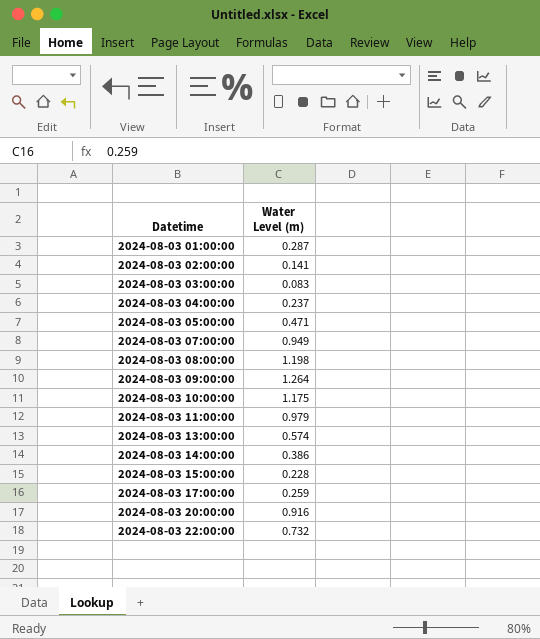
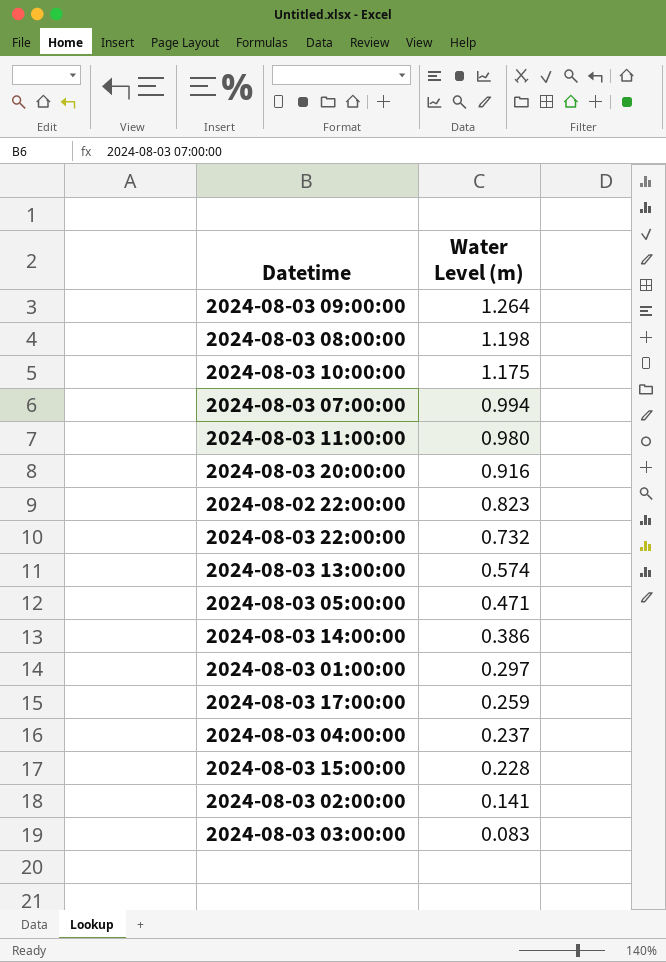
row order: Datetime ascending -> Water Level (m) descending
2024-08-03 07:00:00 | Water Level (m): 0.949 -> 0.994
2024-08-03 11:00:00 | Water Level (m): 0.979 -> 0.980
row 2024-08-02 22:00:00: none -> 0.823
2024-08-03 01:00:00 | Water Level (m): 0.287 -> 0.297

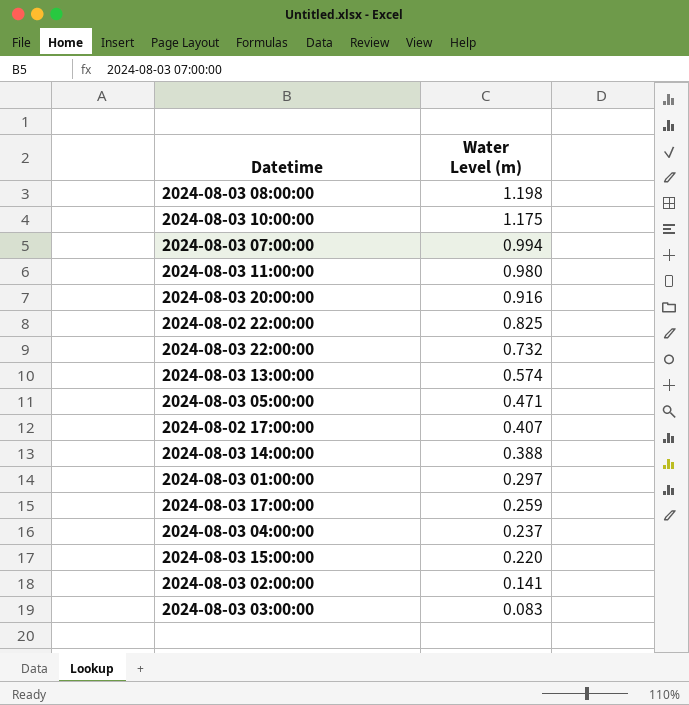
row 2024-08-03 09:00:00: 1.264 -> none
2024-08-02 22:00:00 | Water Level (m): 0.823 -> 0.825
row 2024-08-02 17:00:00: none -> 0.407
2024-08-03 14:00:00 | Water Level (m): 0.386 -> 0.388
2024-08-03 15:00:00 | Water Level (m): 0.228 -> 0.220

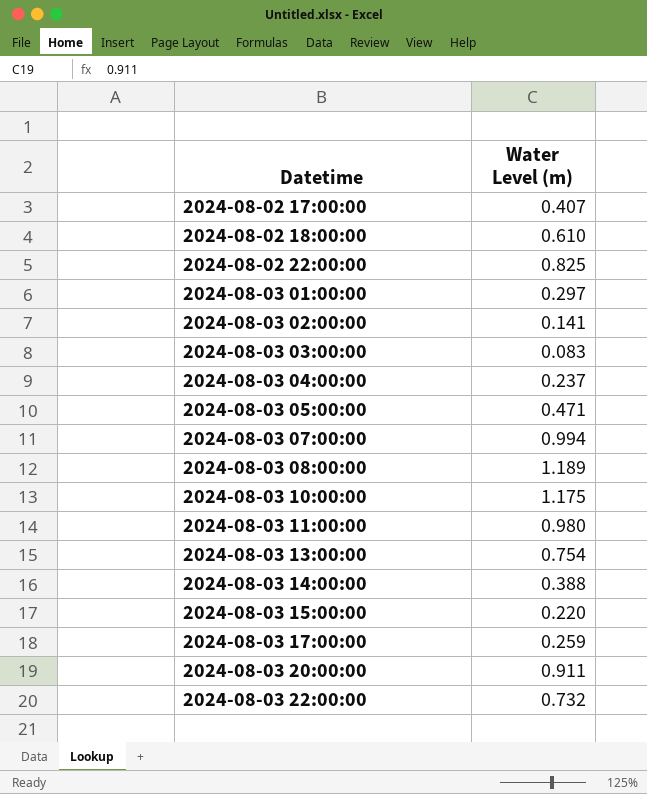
row order: Water Level (m) descending -> Datetime ascending
row 2024-08-02 18:00:00: none -> 0.610
2024-08-03 08:00:00 | Water Level (m): 1.198 -> 1.189
2024-08-03 13:00:00 | Water Level (m): 0.574 -> 0.754
2024-08-03 20:00:00 | Water Level (m): 0.916 -> 0.911

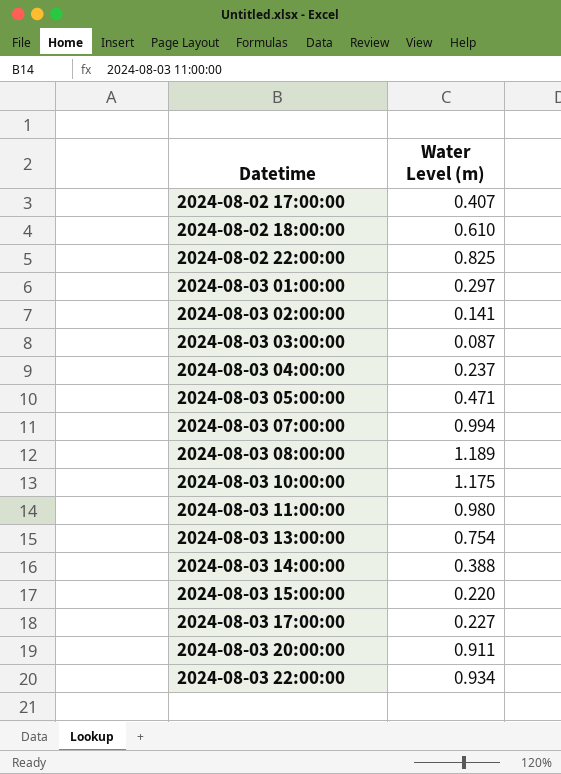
2024-08-03 03:00:00 | Water Level (m): 0.083 -> 0.087
2024-08-03 17:00:00 | Water Level (m): 0.259 -> 0.227
2024-08-03 22:00:00 | Water Level (m): 0.732 -> 0.934

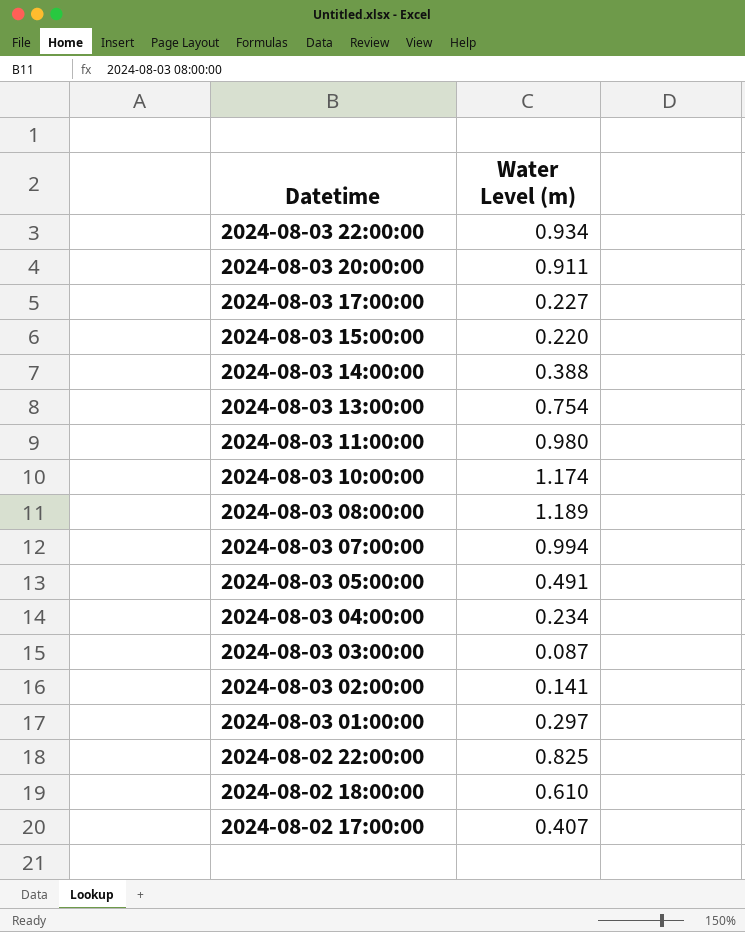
row order: Datetime ascending -> Datetime descending
2024-08-03 10:00:00 | Water Level (m): 1.175 -> 1.174
2024-08-03 05:00:00 | Water Level (m): 0.471 -> 0.491
2024-08-03 04:00:00 | Water Level (m): 0.237 -> 0.234

